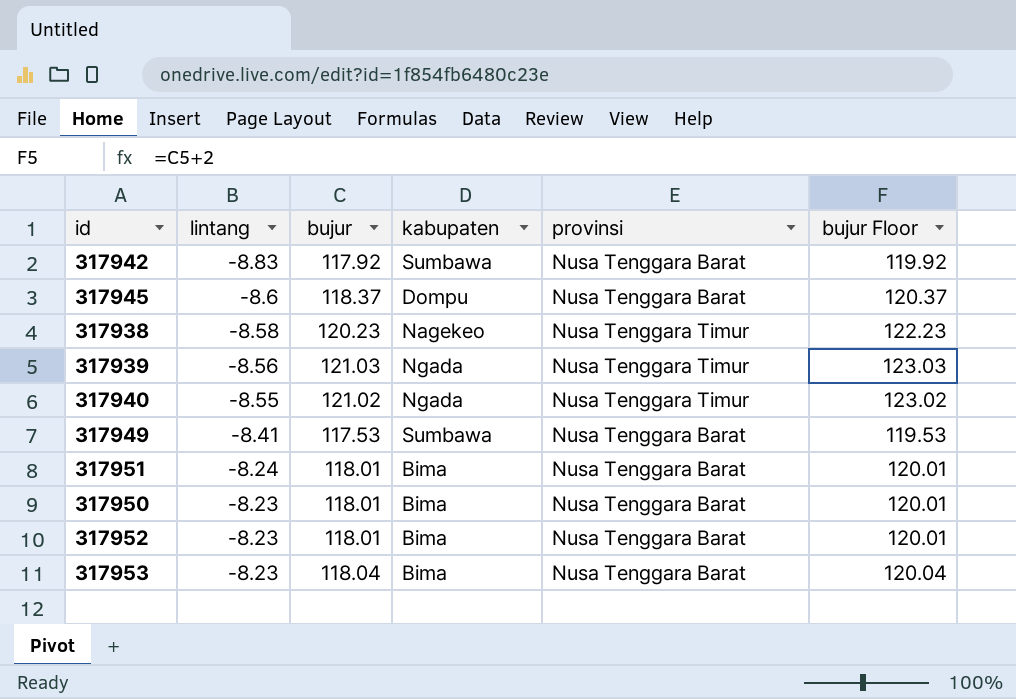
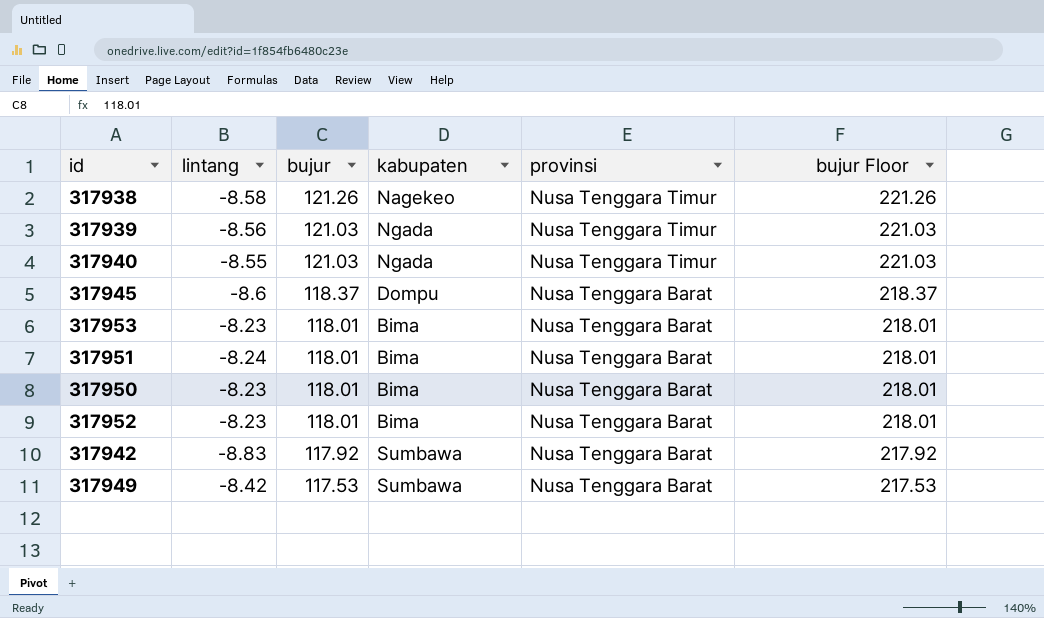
row order: lintang ascending -> bujur descending
column bujur Floor | formula: [bujur] + 2 -> [bujur] + 100
317938 | bujur: 120.23 -> 121.26
317940 | bujur: 121.02 -> 121.03
317953 | bujur: 118.04 -> 118.01
317949 | lintang: -8.41 -> -8.42

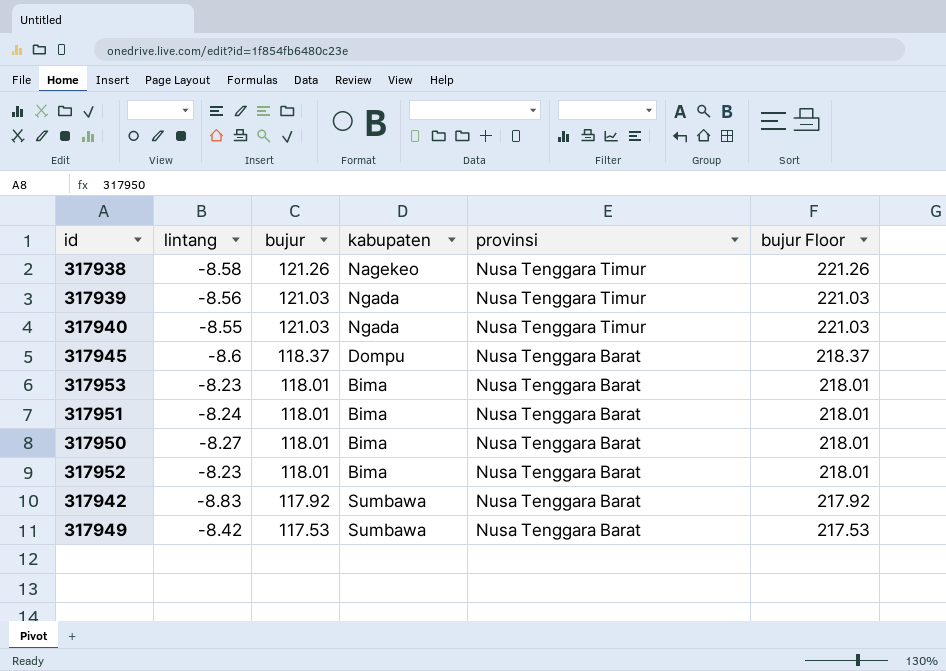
317950 | lintang: -8.23 -> -8.27

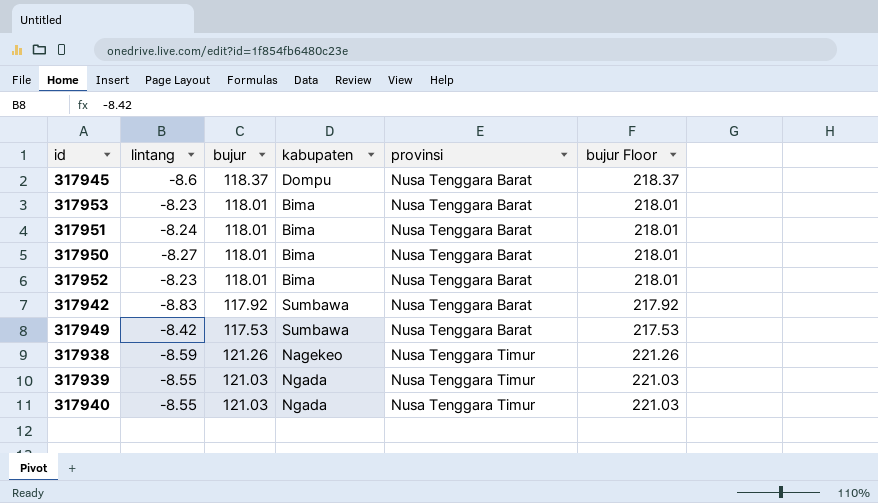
row order: bujur descending -> provinsi ascending
317938 | lintang: -8.58 -> -8.59
317939 | lintang: -8.56 -> -8.55

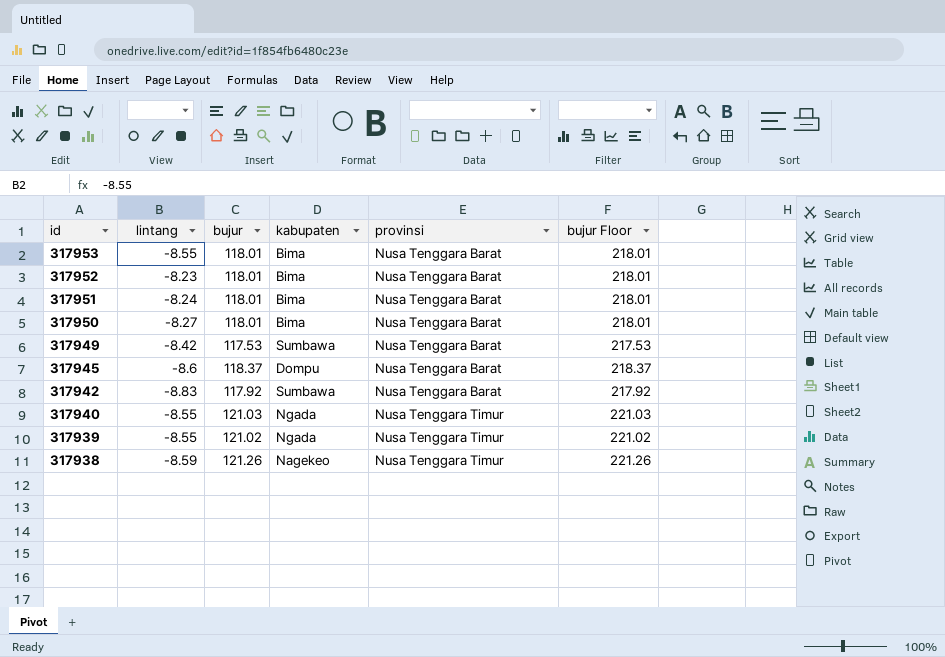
row order: provinsi ascending -> id descending
317953 | lintang: -8.23 -> -8.55
317939 | bujur: 121.03 -> 121.02
317939 | bujur Floor: 221.03 -> 221.02

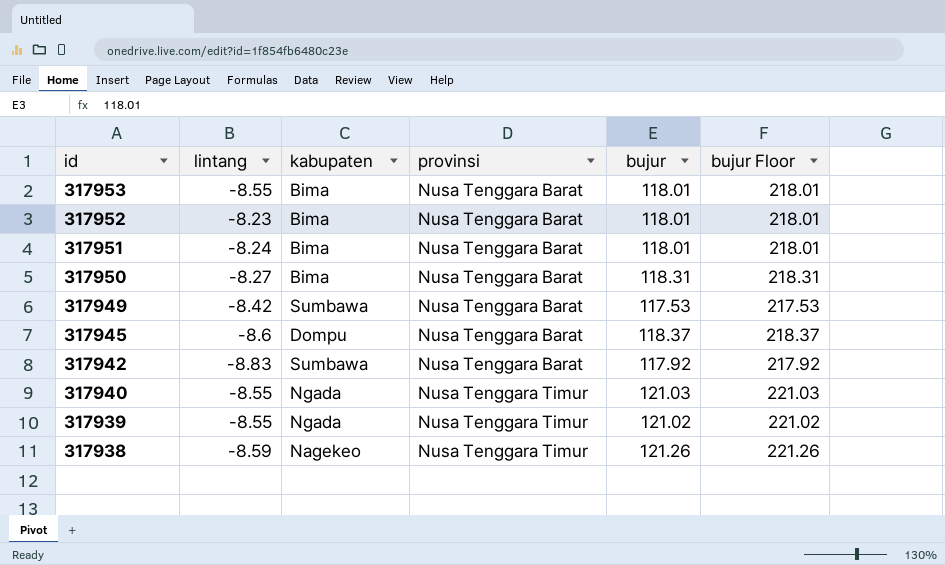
column bujur | position: 3 -> 5
317950 | bujur: 118.01 -> 118.31
317950 | bujur Floor: 218.01 -> 218.31

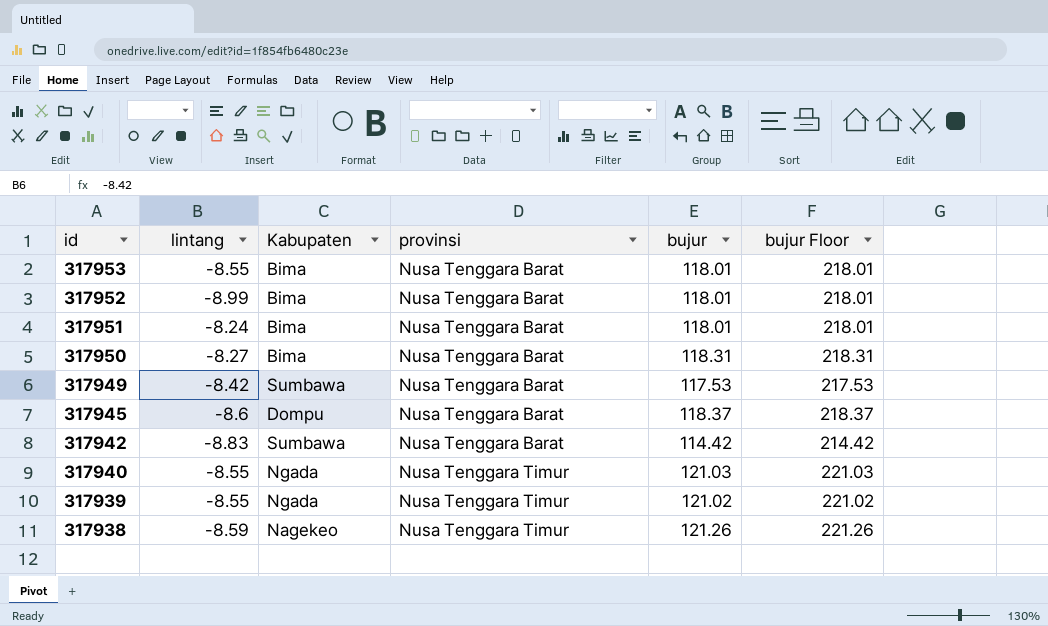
column name: kabupaten -> Kabupaten
317952 | lintang: -8.23 -> -8.99
317942 | bujur: 117.92 -> 114.42
317942 | bujur Floor: 217.92 -> 214.42

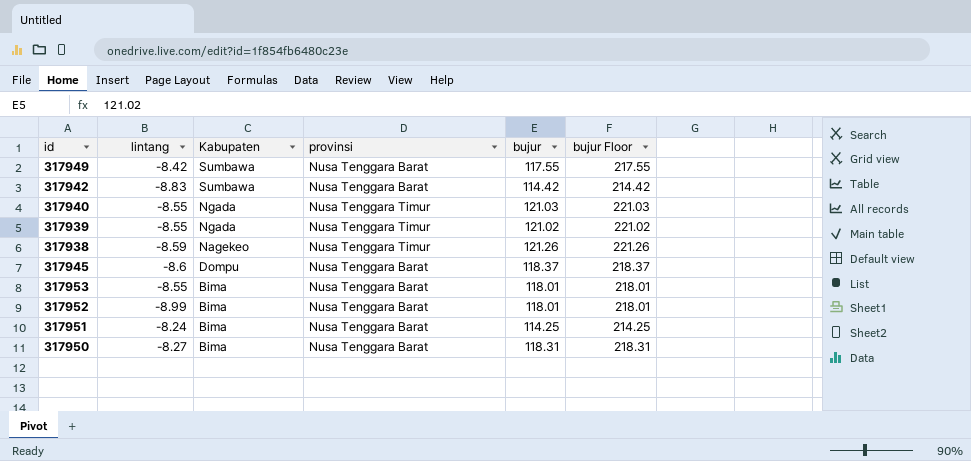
row order: id descending -> Kabupaten descending
317949 | bujur: 117.53 -> 117.55
317949 | bujur Floor: 217.53 -> 217.55
317951 | bujur: 118.01 -> 114.25
317951 | bujur Floor: 218.01 -> 214.25

